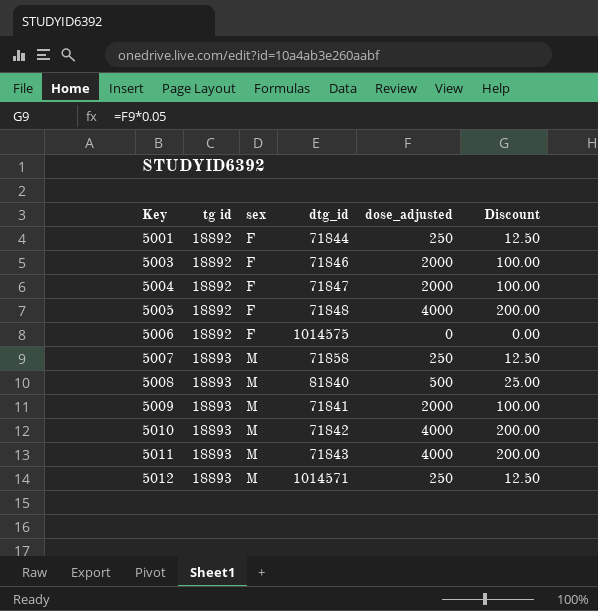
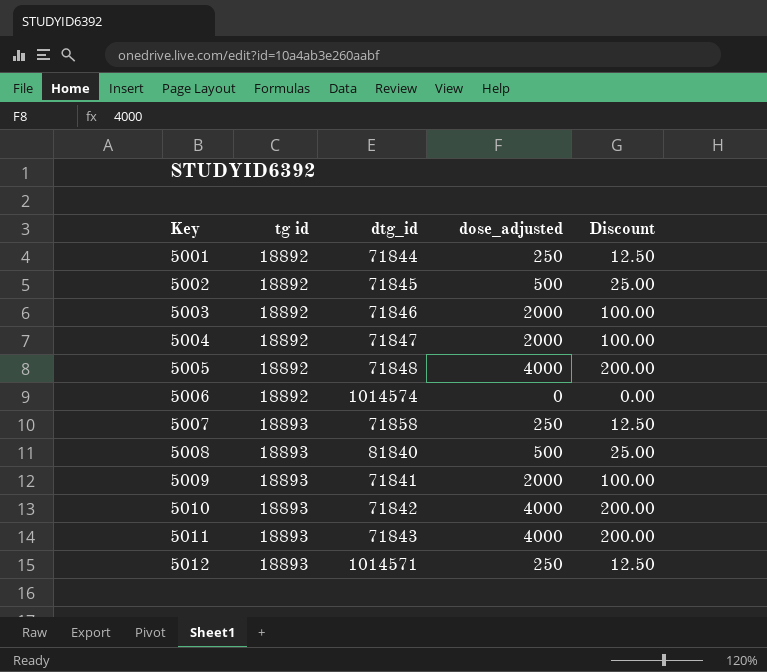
column sex | position: 3 -> none
row 5002: none -> 18892 | 71845 | 500 | 25.00
5006 | dtg_id: 1014575 -> 1014574

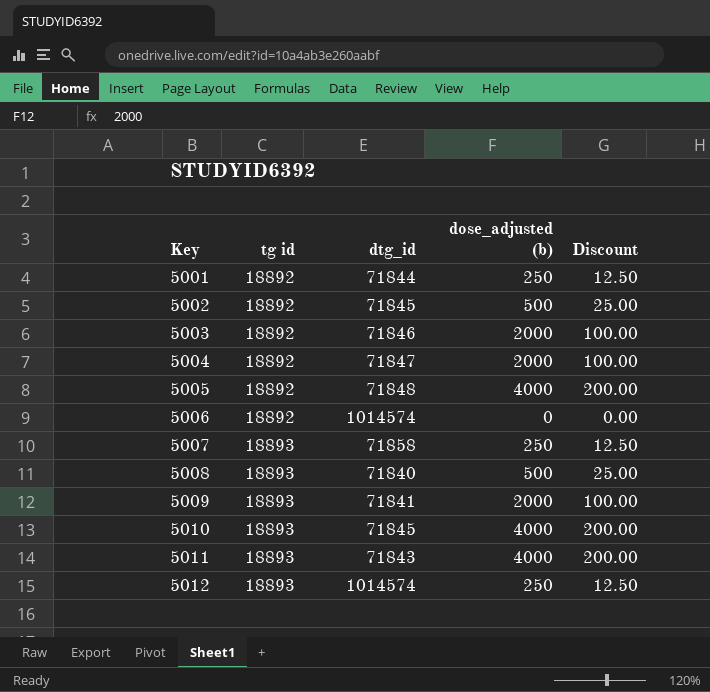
column name: dose_adjusted -> dose_adjusted (b)
5008 | dtg_id: 81840 -> 71840
5010 | dtg_id: 71842 -> 71845
5012 | dtg_id: 1014571 -> 1014574

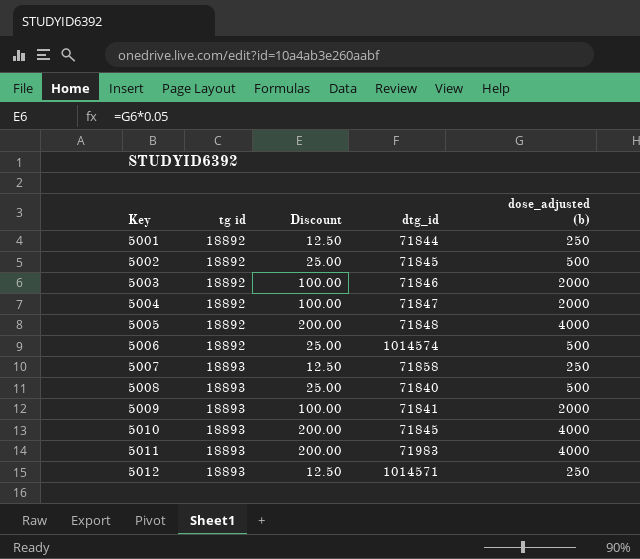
column Discount | position: 5 -> 3
5006 | Discount: 0.00 -> 25.00
5006 | dose_adjusted (b): 0 -> 500
5011 | dtg_id: 71843 -> 71983
5012 | dtg_id: 1014574 -> 1014571

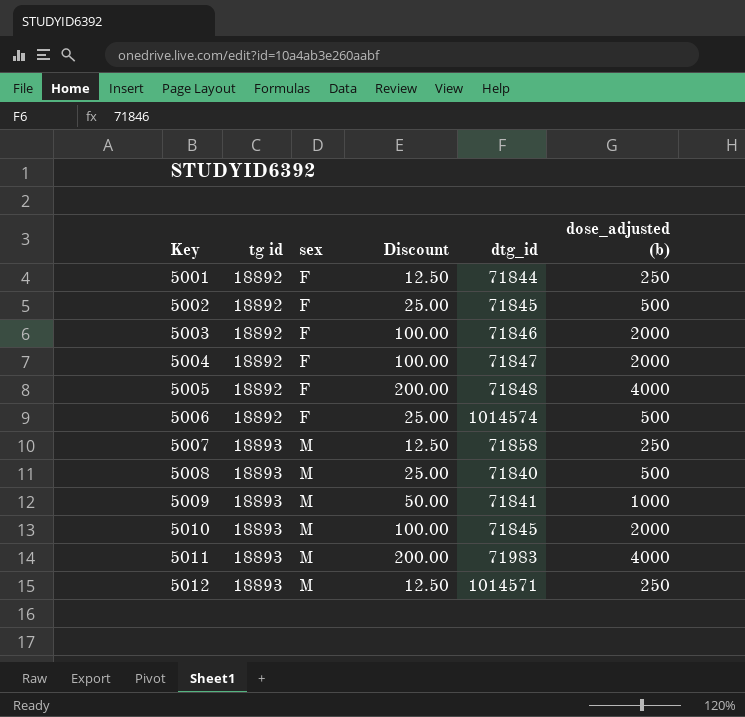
column sex | position: none -> 3
5009 | Discount: 100.00 -> 50.00
5009 | dose_adjusted (b): 2000 -> 1000
5010 | Discount: 200.00 -> 100.00
5010 | dose_adjusted (b): 4000 -> 2000

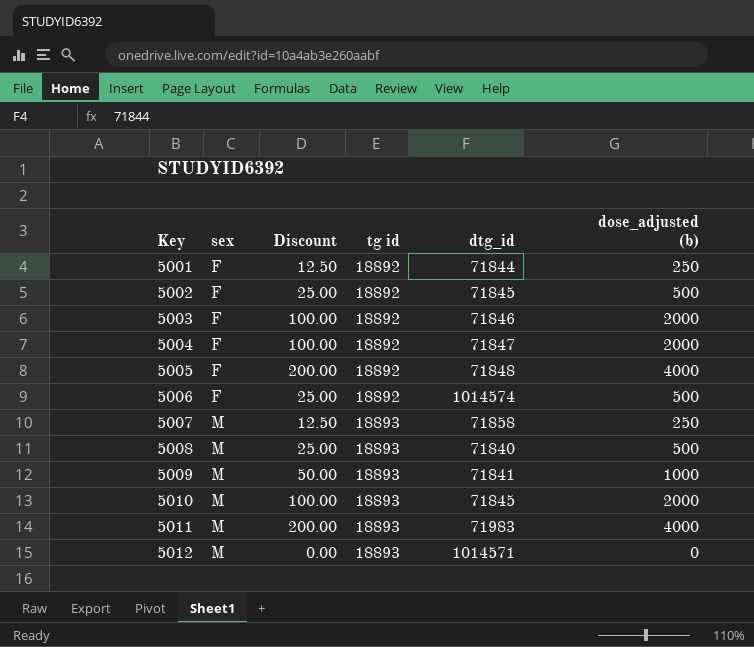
column tg id | position: 2 -> 4
5012 | Discount: 12.50 -> 0.00
5012 | dose_adjusted (b): 250 -> 0

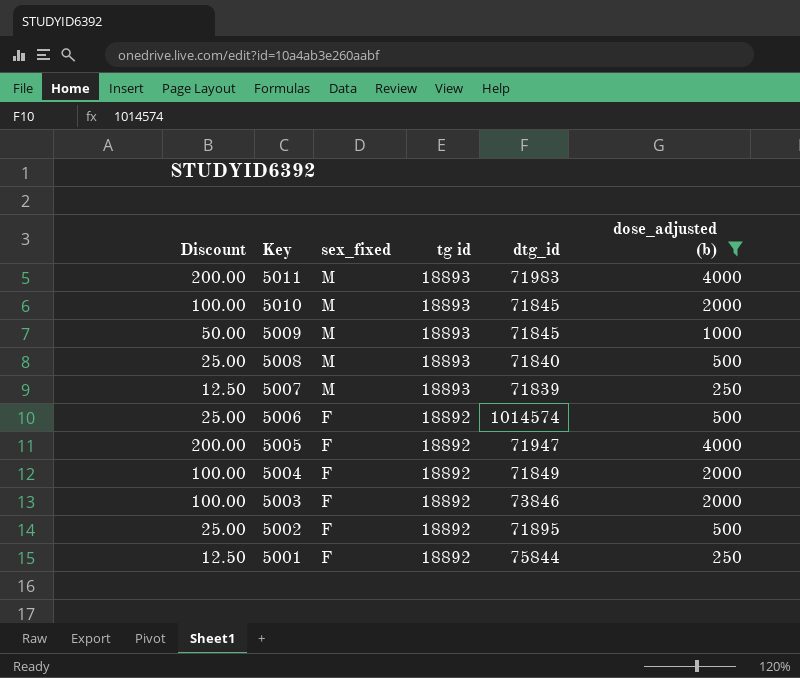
filter: none -> dose_adjusted (b) != 0
row order: Key ascending -> Key descending
column Discount | position: 3 -> 1
column name: sex -> sex_fixed
5009 | dtg_id: 71841 -> 71845
5007 | dtg_id: 71858 -> 71839
5005 | dtg_id: 71848 -> 71947
5004 | dtg_id: 71847 -> 71849
5003 | dtg_id: 71846 -> 73846
5002 | dtg_id: 71845 -> 71895
5001 | dtg_id: 71844 -> 75844

